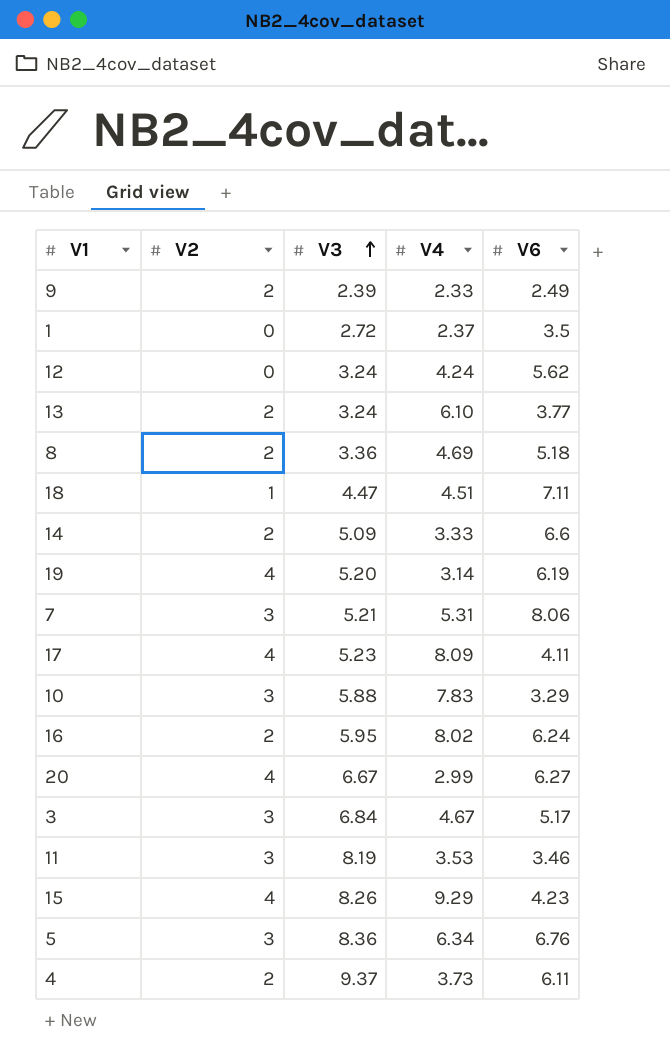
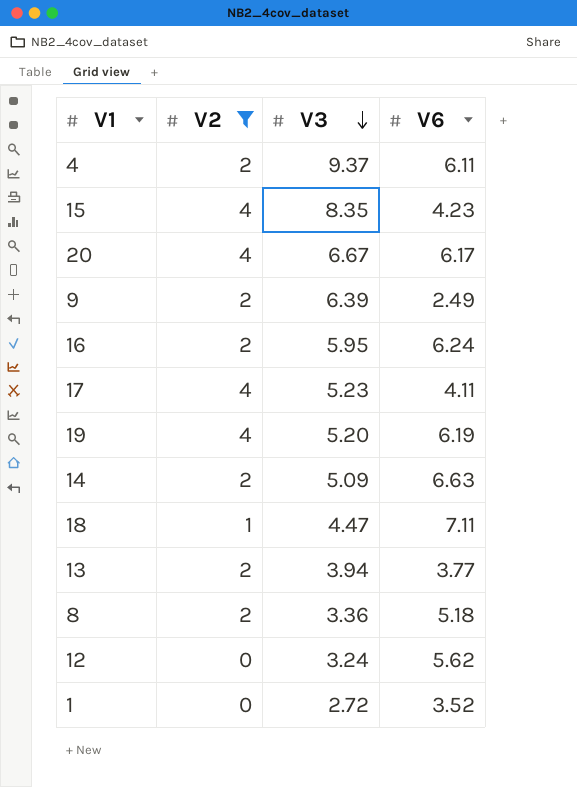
filter: none -> V2 != 3
row order: V3 ascending -> V3 descending
column V4 | position: 4 -> none
15 | V3: 8.26 -> 8.35
20 | V6: 6.27 -> 6.17
9 | V3: 2.39 -> 6.39
14 | V6: 6.6 -> 6.63
13 | V3: 3.24 -> 3.94
1 | V6: 3.5 -> 3.52

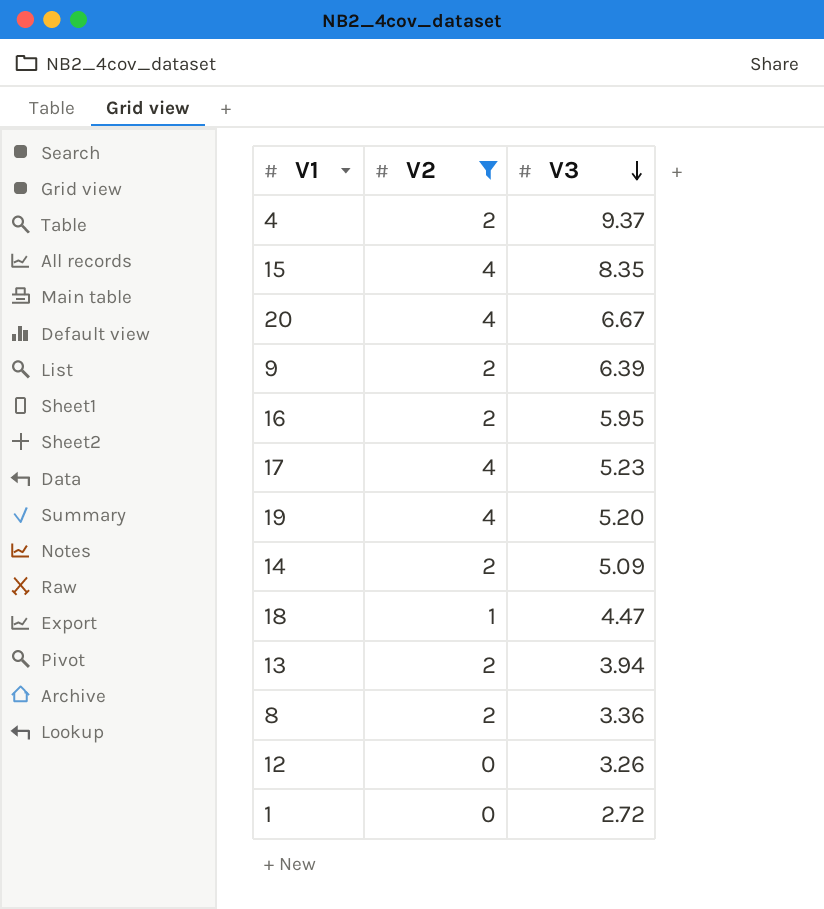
column V6 | position: 4 -> none
12 | V3: 3.24 -> 3.26

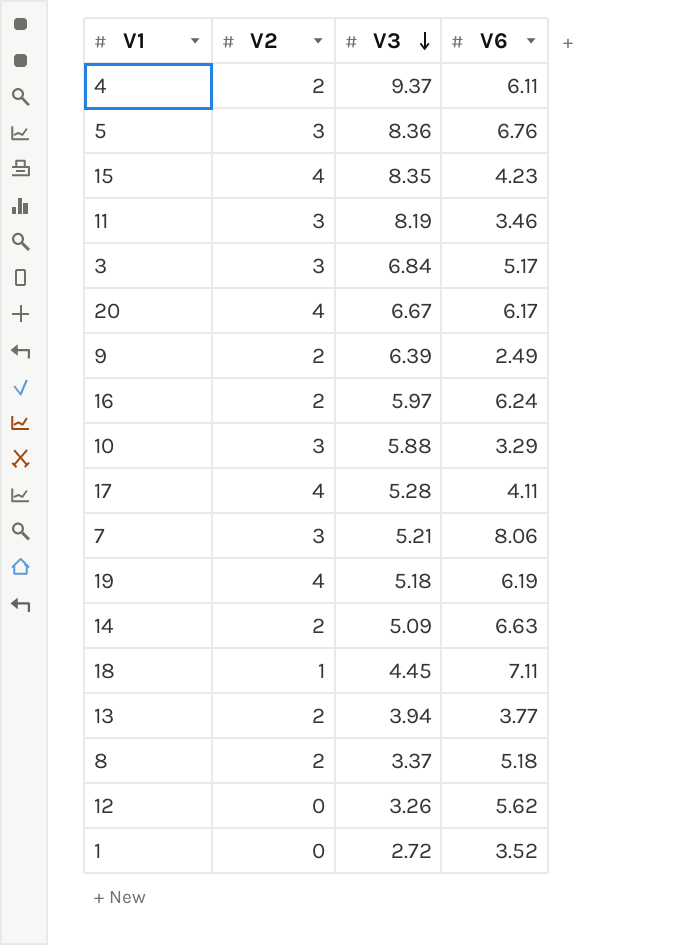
filter: V2 != 3 -> none
column V6 | position: none -> 4
16 | V3: 5.95 -> 5.97
17 | V3: 5.23 -> 5.28
19 | V3: 5.20 -> 5.18
18 | V3: 4.47 -> 4.45
8 | V3: 3.36 -> 3.37

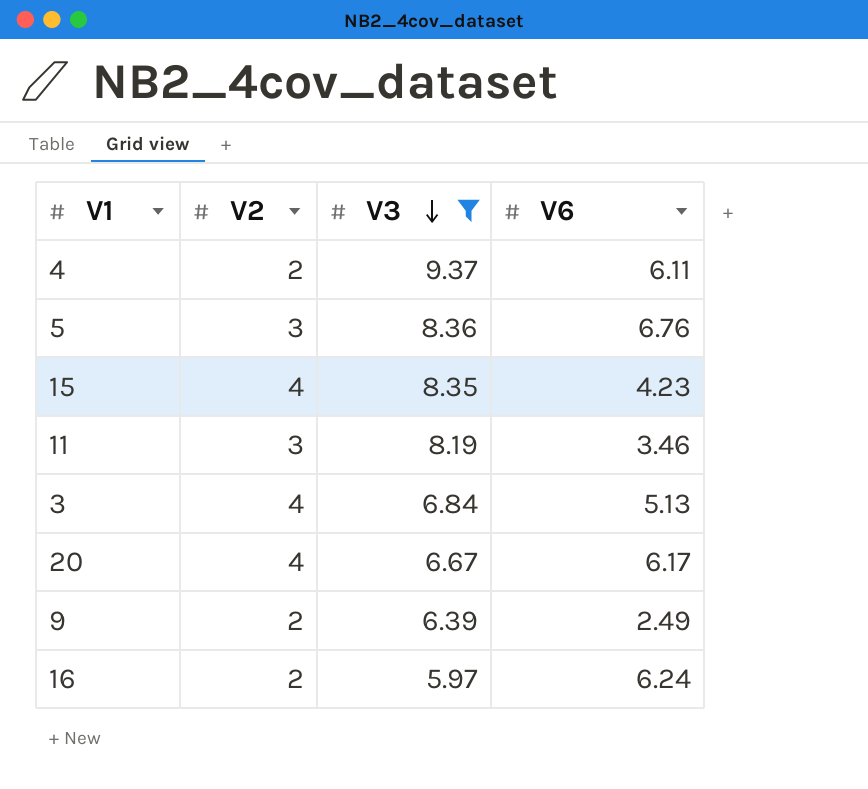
filter: none -> V3 >= 5.97
3 | V2: 3 -> 4
3 | V6: 5.17 -> 5.13

